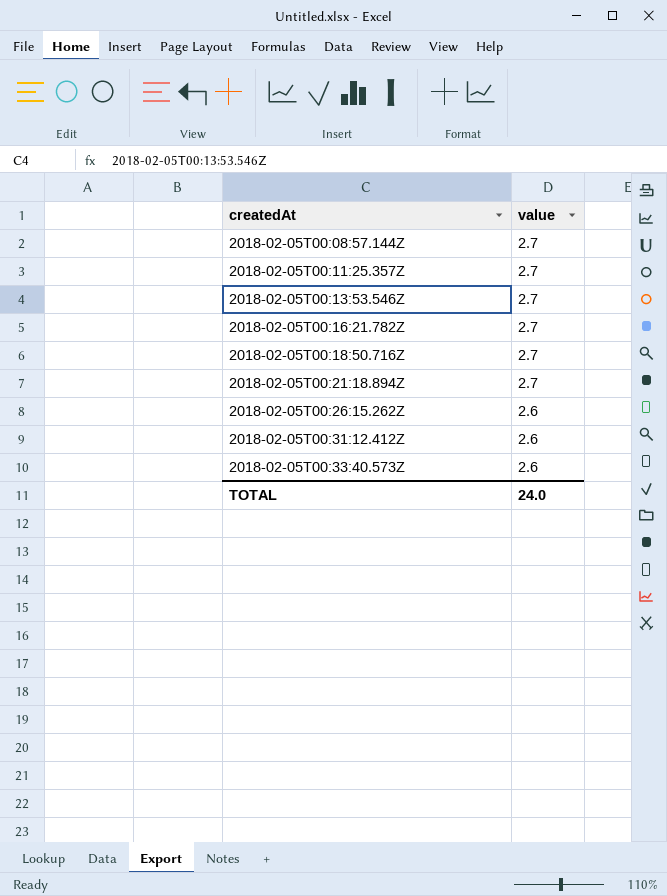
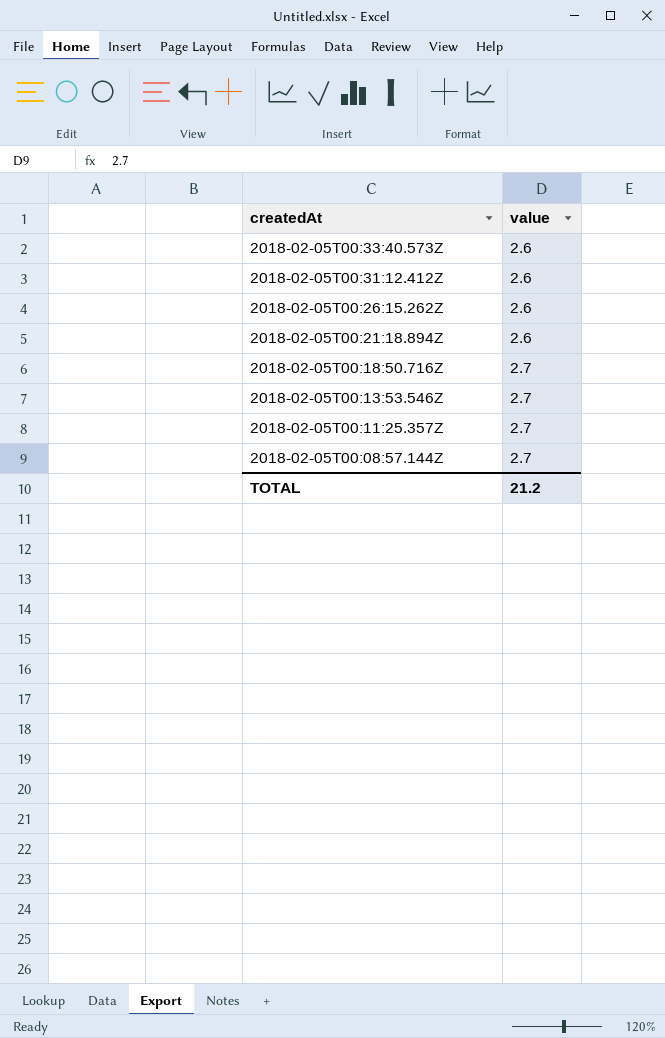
row order: createdAt ascending -> createdAt descending
row 2018-02-05T00:16:21.782Z: 2.7 -> none
2018-02-05T00:21:18.894Z | value: 2.7 -> 2.6
TOTAL | value: 24.0 -> 21.2

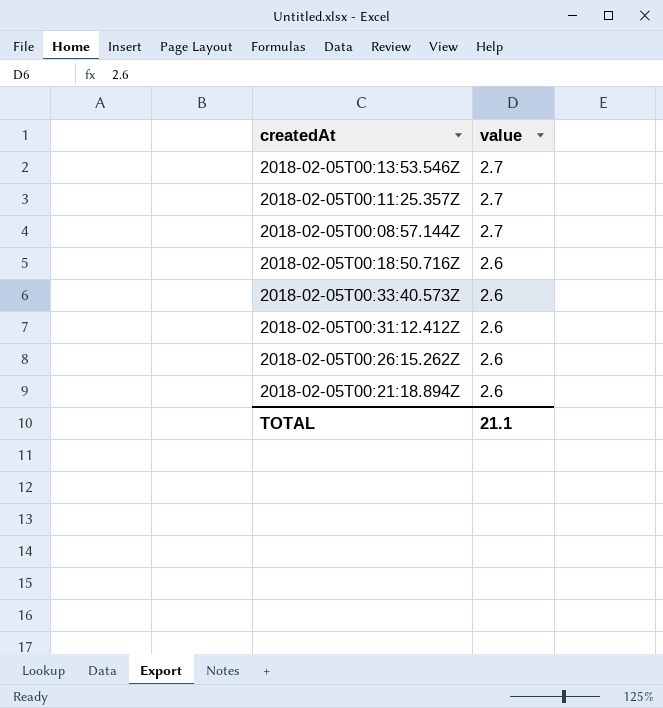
row order: createdAt descending -> value descending
2018-02-05T00:18:50.716Z | value: 2.7 -> 2.6
TOTAL | value: 21.2 -> 21.1

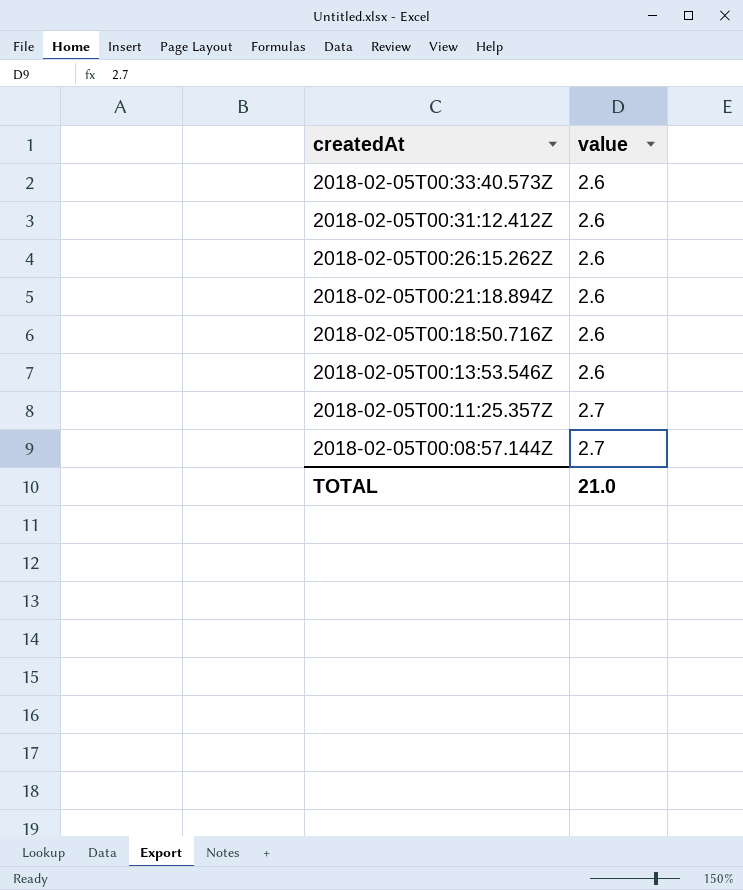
row order: value descending -> createdAt descending
2018-02-05T00:13:53.546Z | value: 2.7 -> 2.6
TOTAL | value: 21.1 -> 21.0

